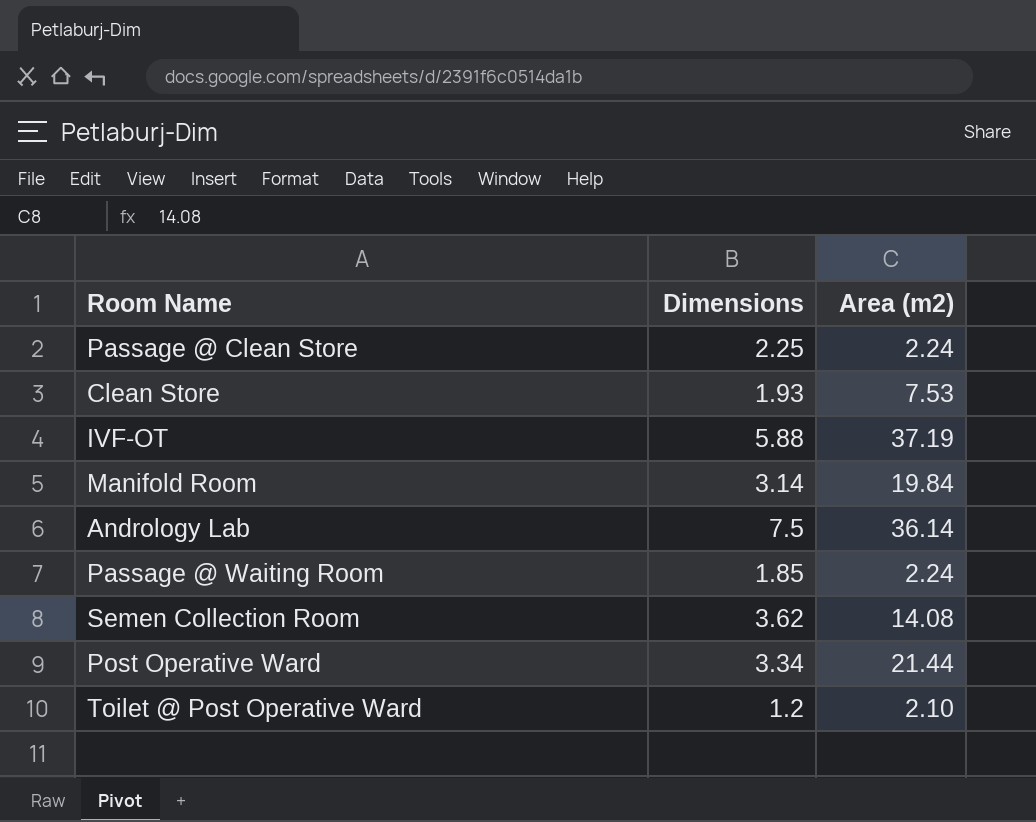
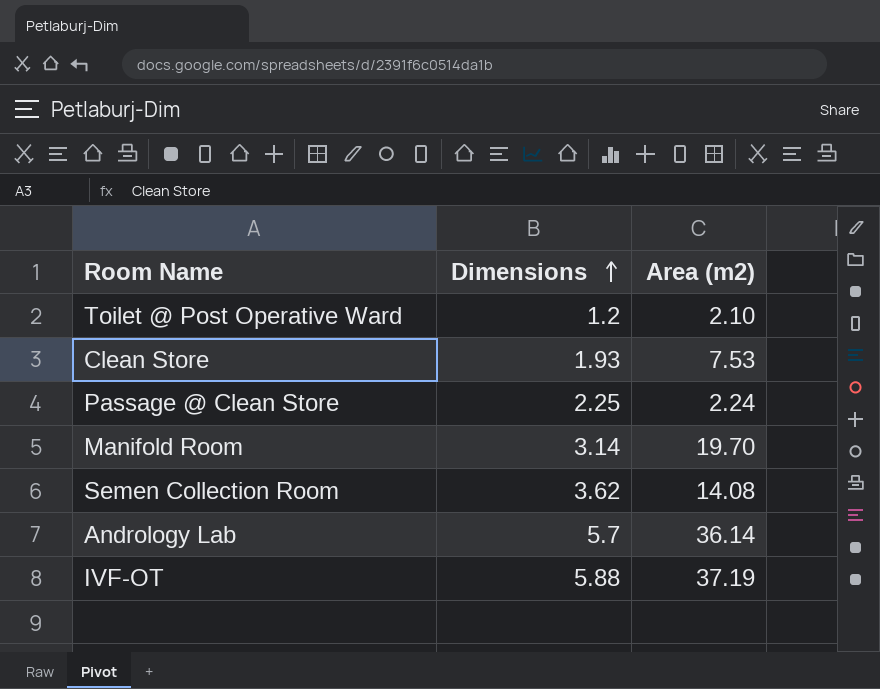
row order: none -> Dimensions ascending
row Passage @ Waiting Room: 1.85 | 2.24 -> none
row Post Operative Ward: 3.34 | 21.44 -> none
Manifold Room | Area (m2): 19.84 -> 19.70
Andrology Lab | Dimensions: 7.5 -> 5.7

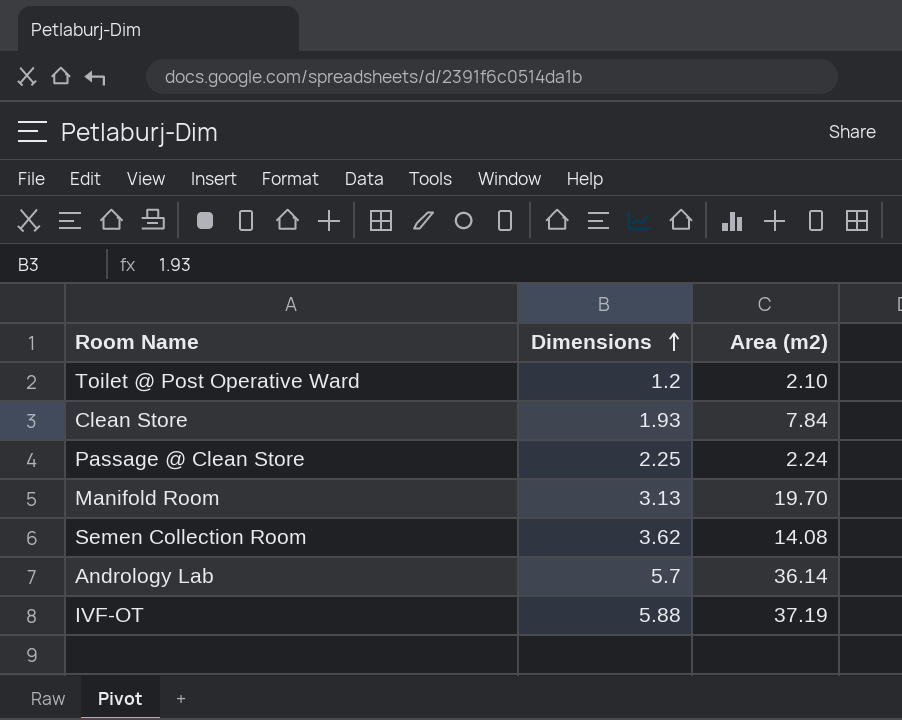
Clean Store | Area (m2): 7.53 -> 7.84
Manifold Room | Dimensions: 3.14 -> 3.13

